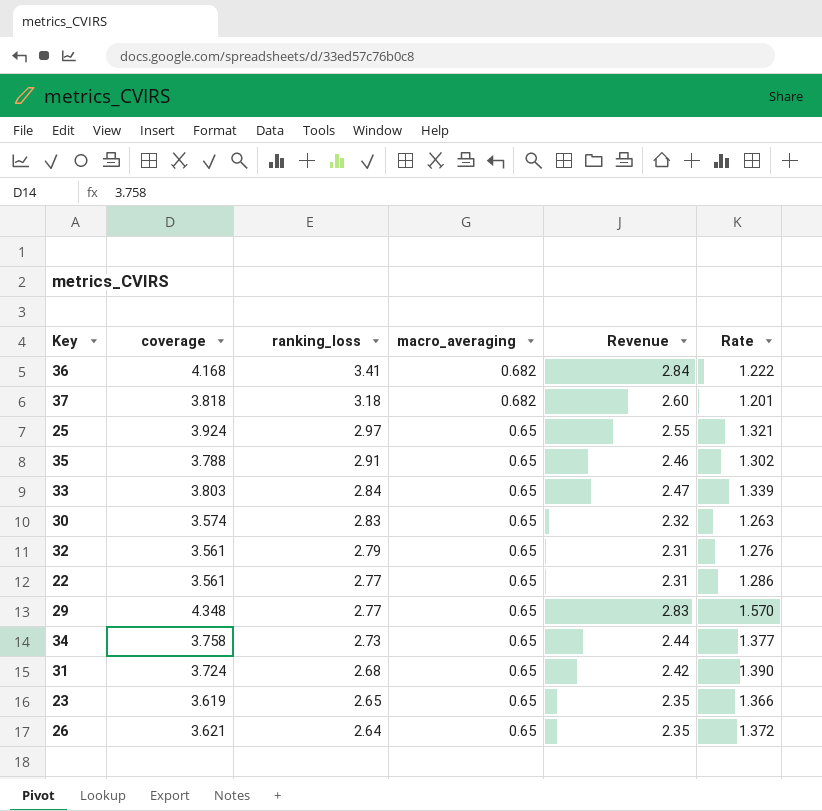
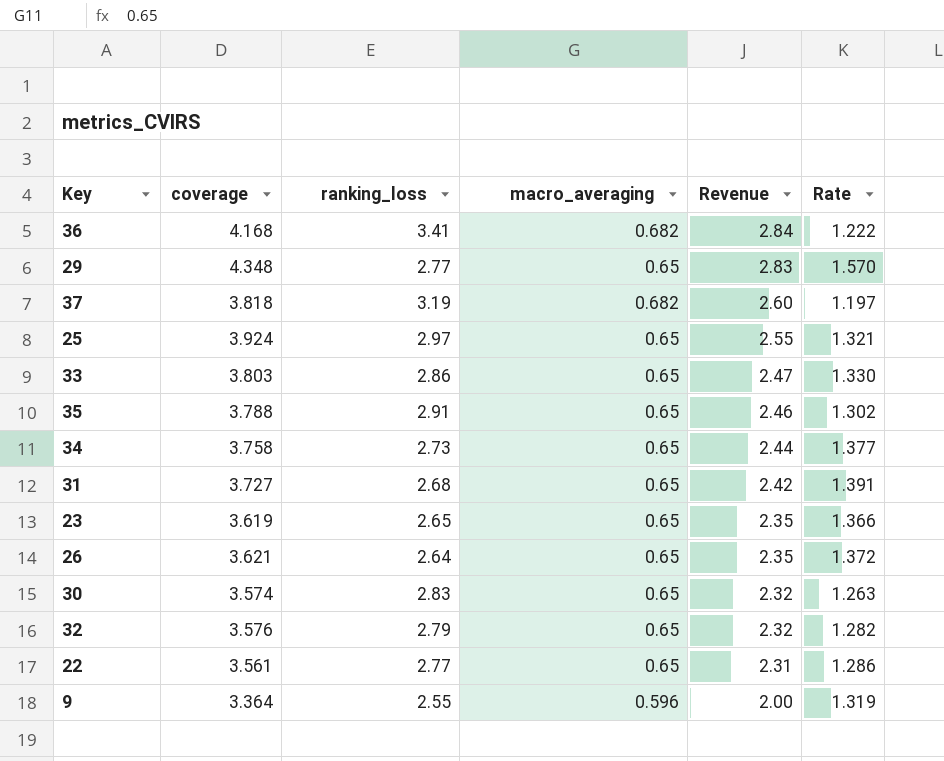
row order: ranking_loss descending -> Revenue descending
37 | ranking_loss: 3.18 -> 3.19
37 | Rate: 1.201 -> 1.197
33 | ranking_loss: 2.84 -> 2.86
33 | Rate: 1.339 -> 1.330
31 | coverage: 3.724 -> 3.727
31 | Rate: 1.390 -> 1.391
32 | coverage: 3.561 -> 3.576
32 | Revenue: 2.31 -> 2.32
32 | Rate: 1.276 -> 1.282
row 9: none -> 3.364 | 2.55 | 0.596 | 2.00 | 1.319

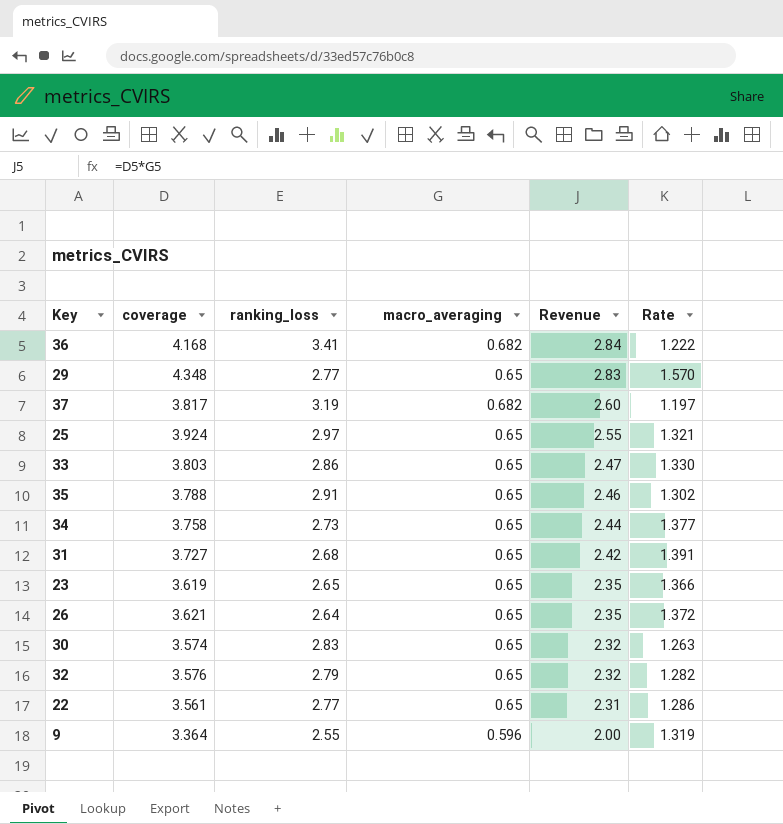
37 | coverage: 3.818 -> 3.817

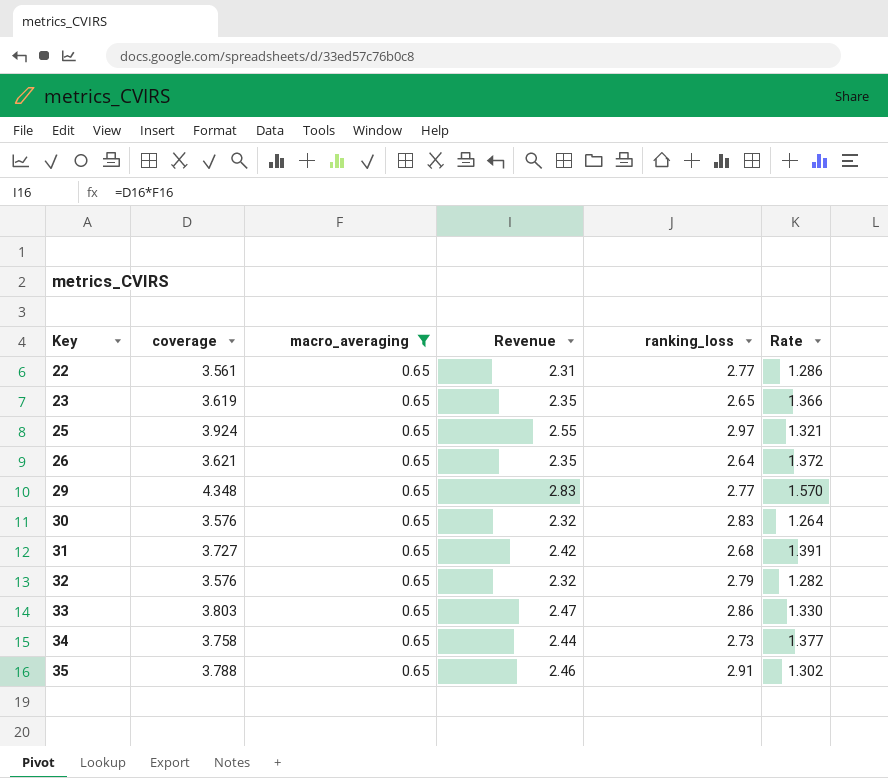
filter: none -> macro_averaging = 0.65
row order: Revenue descending -> Key ascending
column ranking_loss | position: 3 -> 5
30 | coverage: 3.574 -> 3.576
30 | Rate: 1.263 -> 1.264

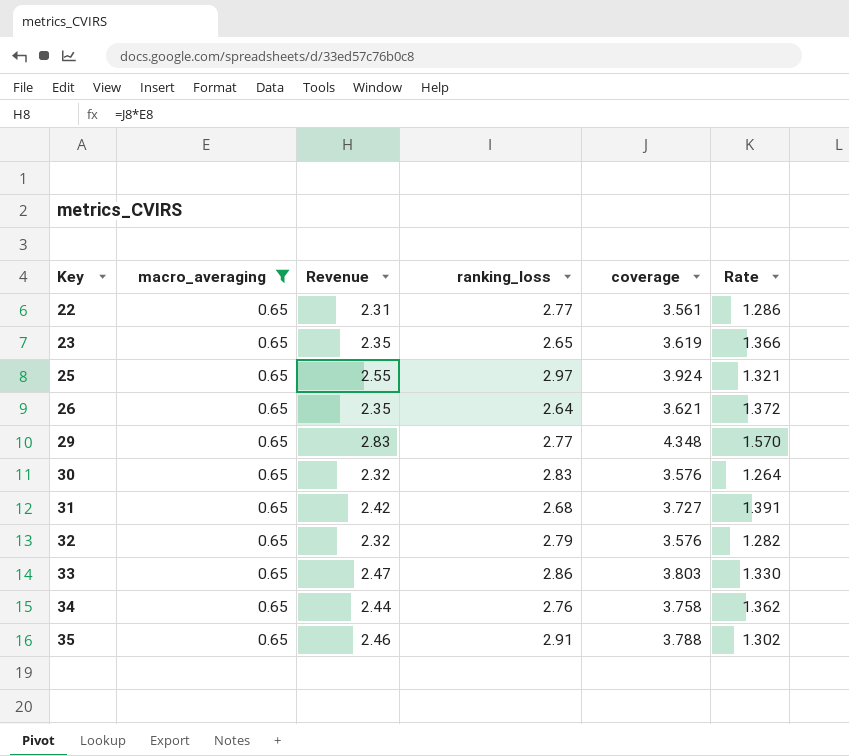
column coverage | position: 2 -> 5
34 | ranking_loss: 2.73 -> 2.76
34 | Rate: 1.377 -> 1.362

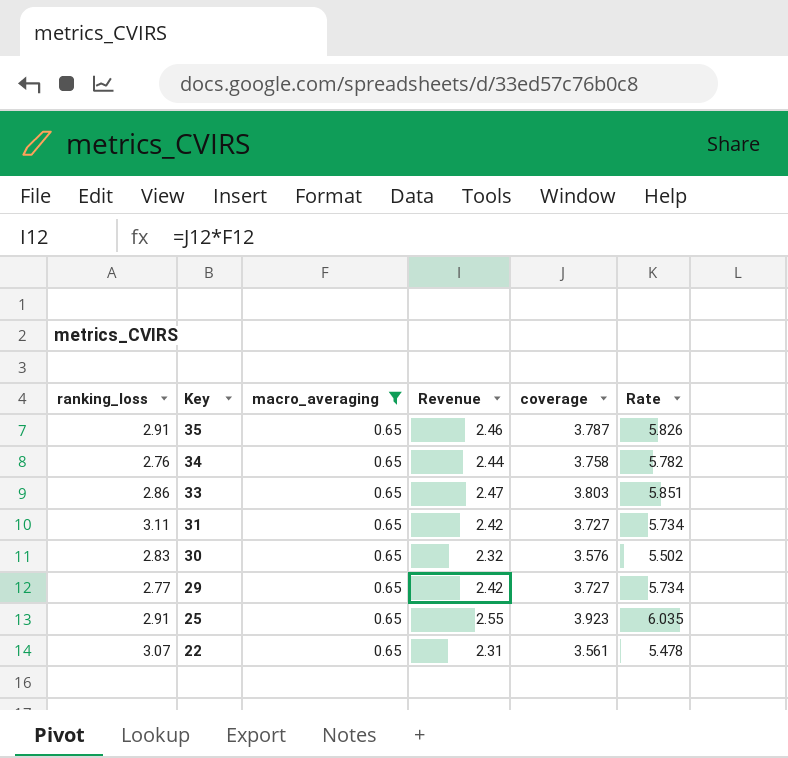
row order: Key ascending -> Key descending
column ranking_loss | position: 4 -> 1
column Rate | formula: [coverage] / [ranking_loss] -> [coverage] / [macro_averaging]
row 23: 0.65 | 2.35 | 2.65 | 3.619 | 1.366 -> none
row 26: 0.65 | 2.35 | 2.64 | 3.621 | 1.372 -> none
row 32: 0.65 | 2.32 | 2.79 | 3.576 | 1.282 -> none
35 | coverage: 3.788 -> 3.787
31 | ranking_loss: 2.68 -> 3.11
29 | Revenue: 2.83 -> 2.42
29 | coverage: 4.348 -> 3.727
25 | ranking_loss: 2.97 -> 2.91
25 | coverage: 3.924 -> 3.923
22 | ranking_loss: 2.77 -> 3.07

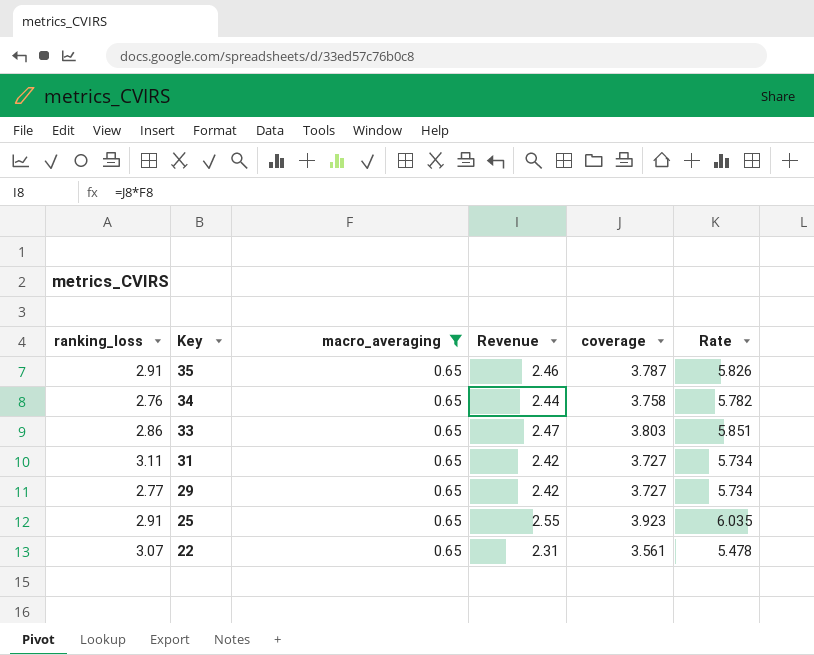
row 30: 2.83 | 0.65 | 2.32 | 3.576 | 5.502 -> none

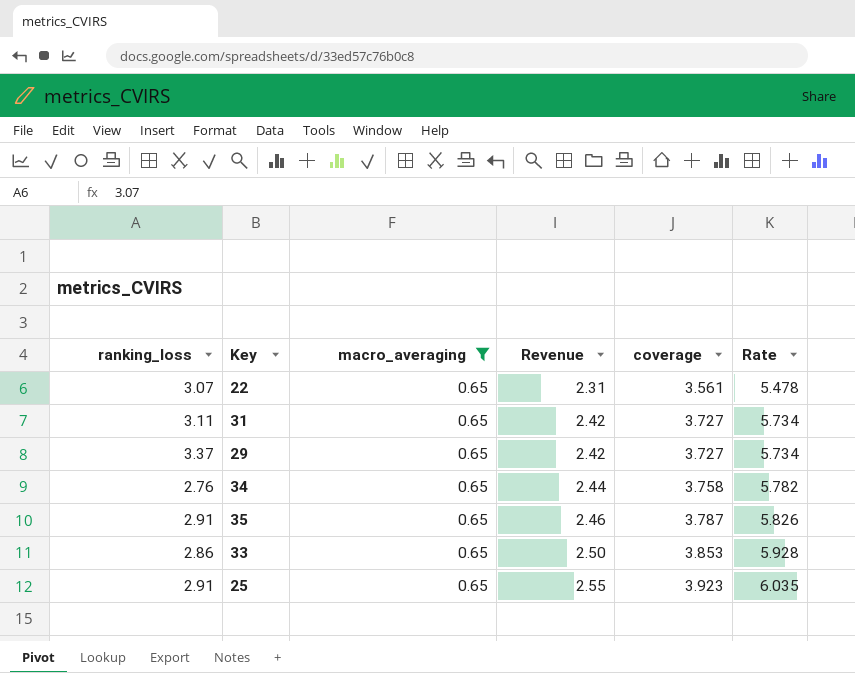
row order: Key descending -> Revenue ascending
29 | ranking_loss: 2.77 -> 3.37
33 | Revenue: 2.47 -> 2.50
33 | coverage: 3.803 -> 3.853
33 | Rate: 5.851 -> 5.928

